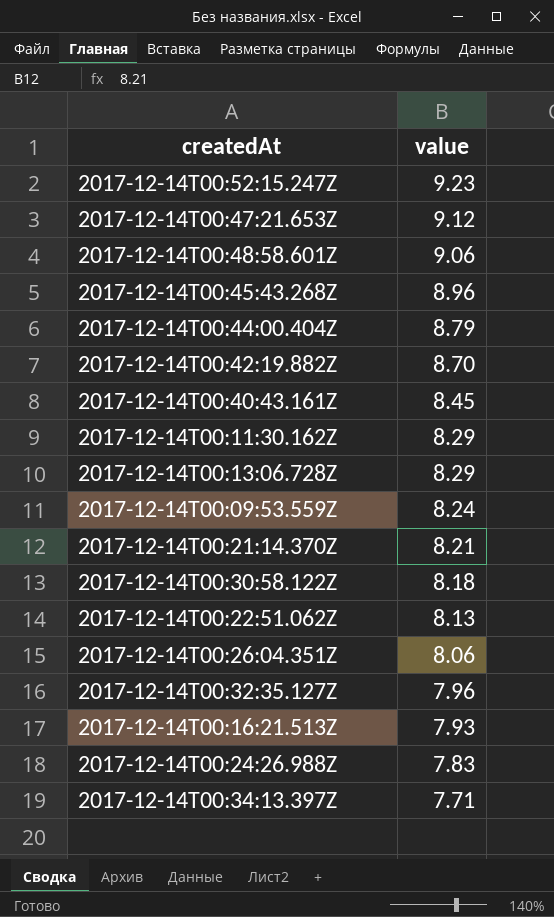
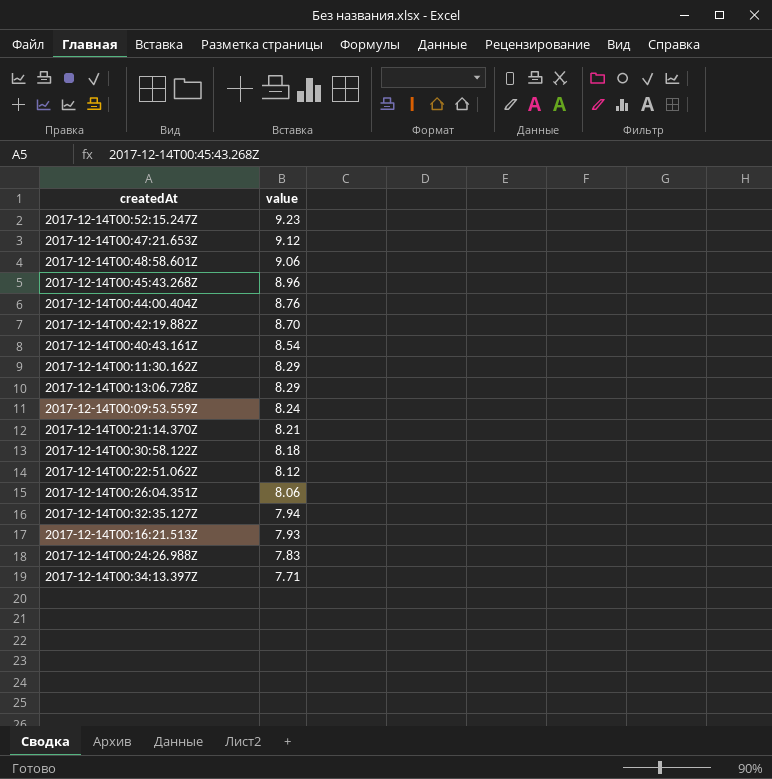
2017-12-14T00:44:00.404Z | value: 8.79 -> 8.76
2017-12-14T00:40:43.161Z | value: 8.45 -> 8.54
2017-12-14T00:22:51.062Z | value: 8.13 -> 8.12
2017-12-14T00:32:35.127Z | value: 7.96 -> 7.94

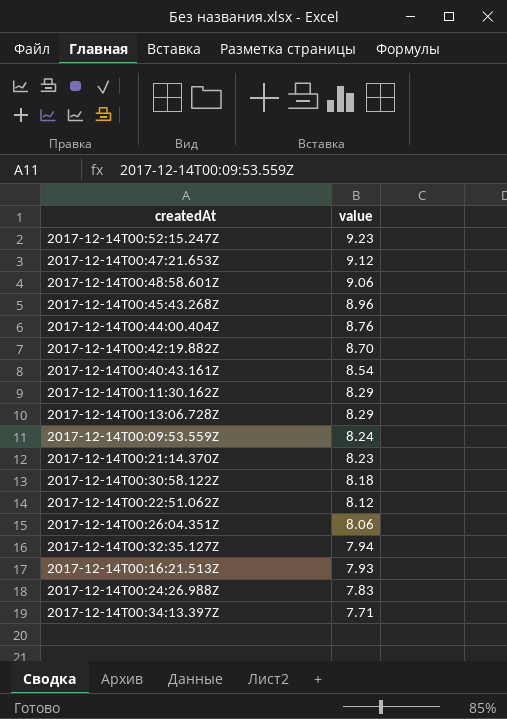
2017-12-14T00:21:14.370Z | value: 8.21 -> 8.23

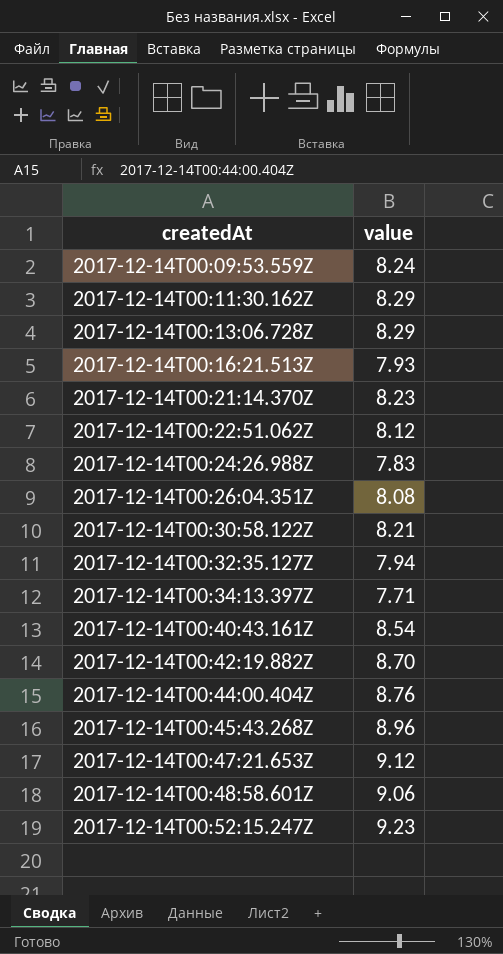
row order: value descending -> createdAt ascending
2017-12-14T00:26:04.351Z | value: 8.06 -> 8.08
2017-12-14T00:30:58.122Z | value: 8.18 -> 8.21

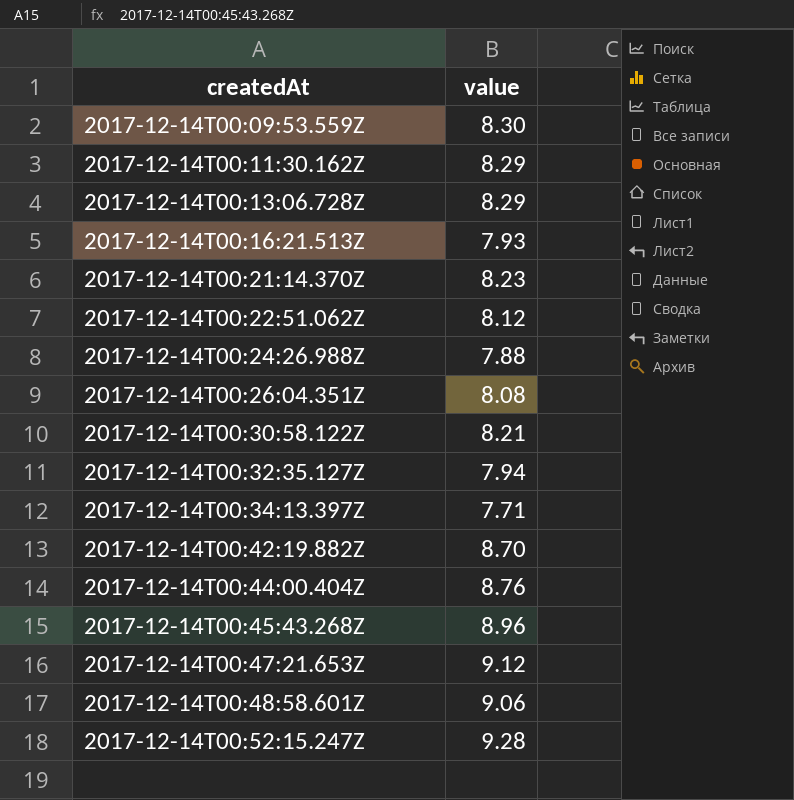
row 2017-12-14T00:40:43.161Z: 8.54 -> none
2017-12-14T00:09:53.559Z | value: 8.24 -> 8.30
2017-12-14T00:24:26.988Z | value: 7.83 -> 7.88
2017-12-14T00:52:15.247Z | value: 9.23 -> 9.28

